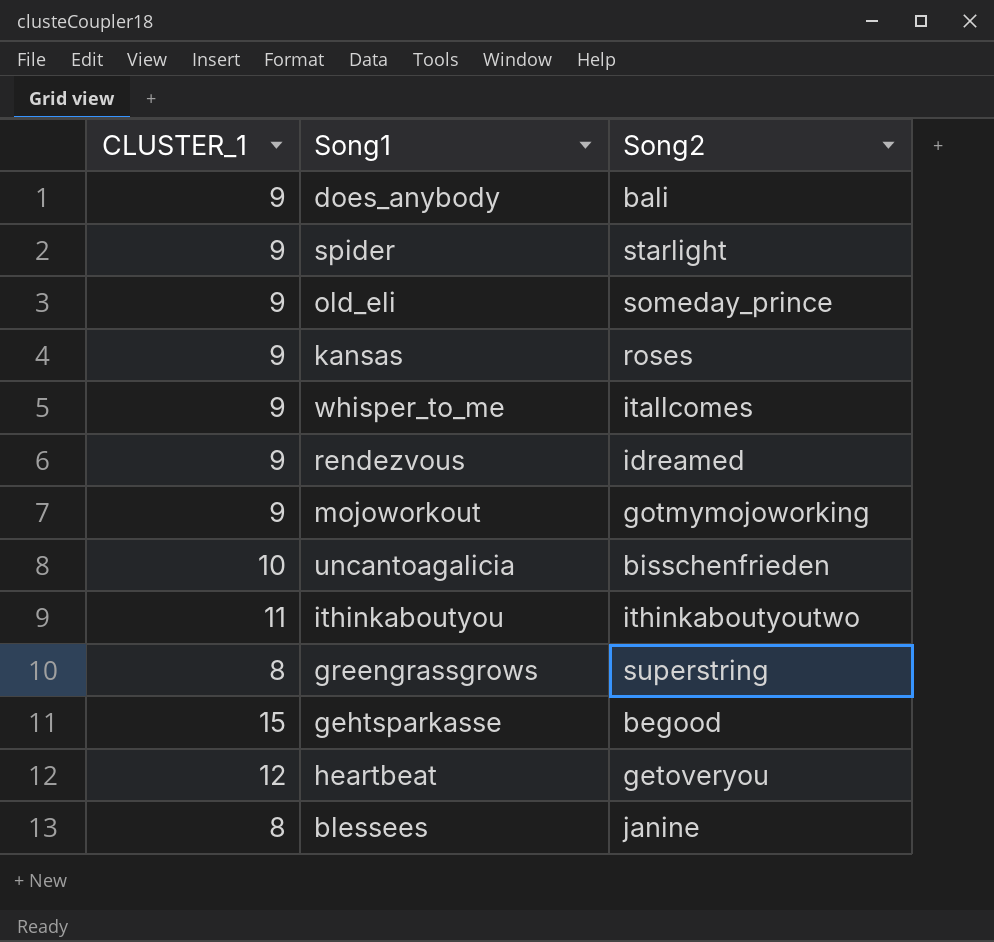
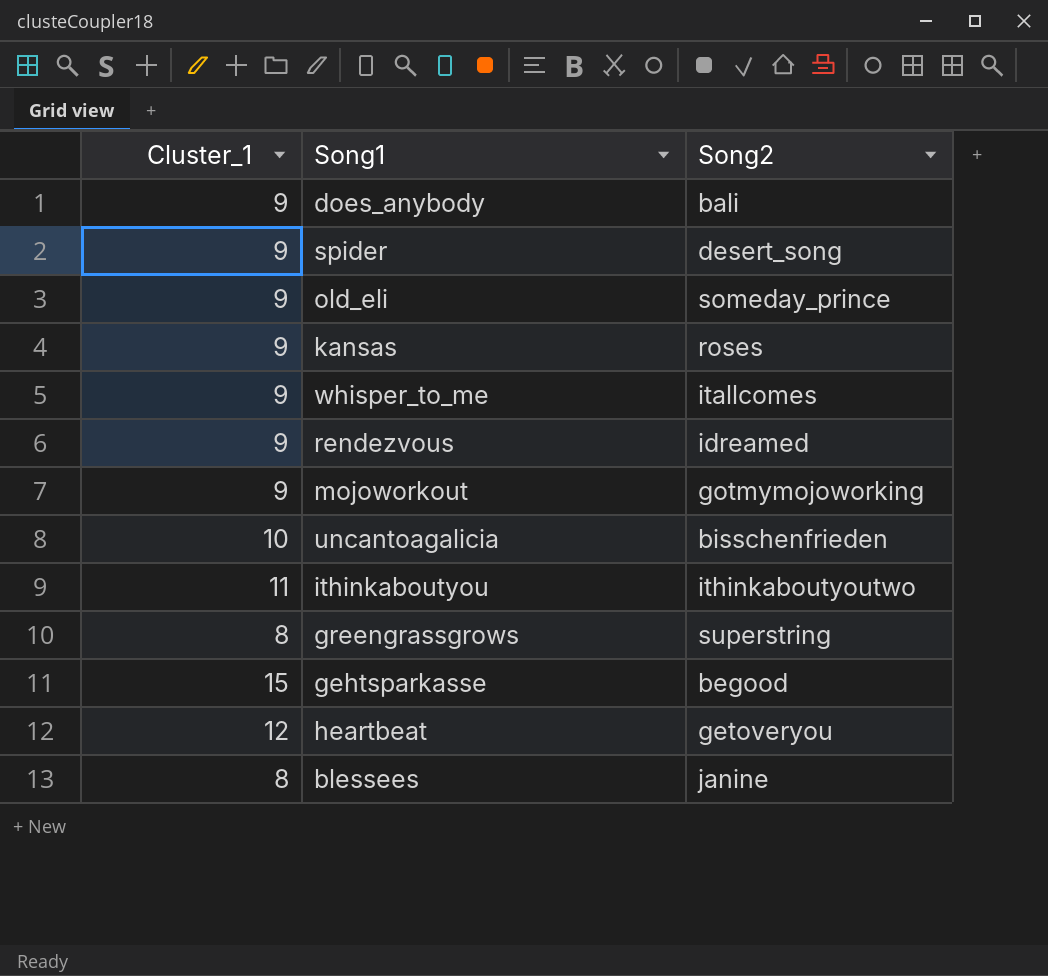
column name: CLUSTER_1 -> Cluster_1
spider | Song2: starlight -> desert_song

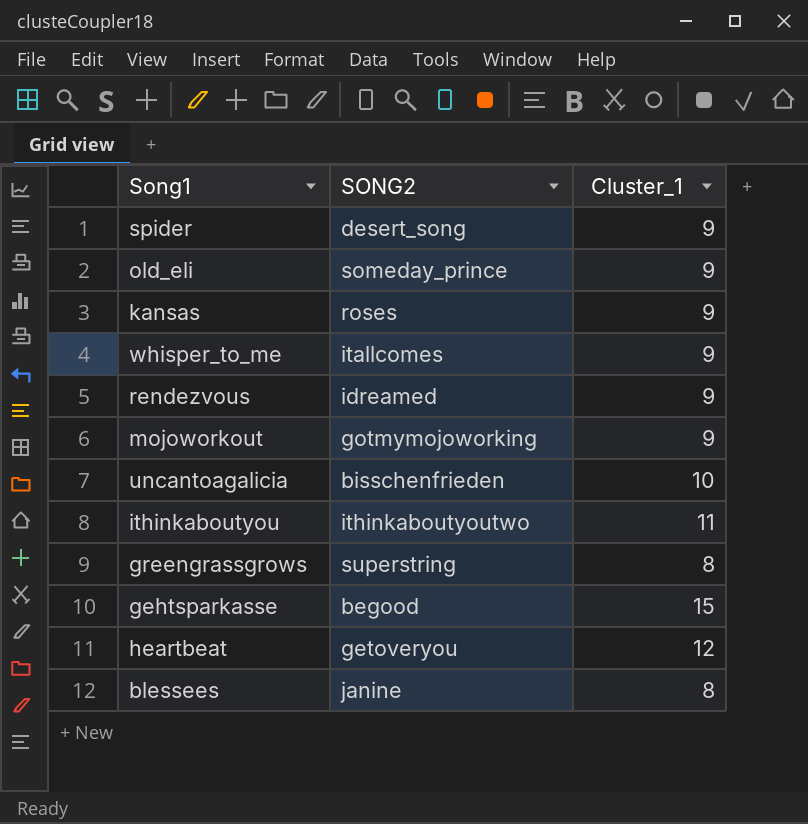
column name: Song2 -> SONG2
column Cluster_1 | position: 1 -> 3
row does_anybody: 9 | bali -> none

